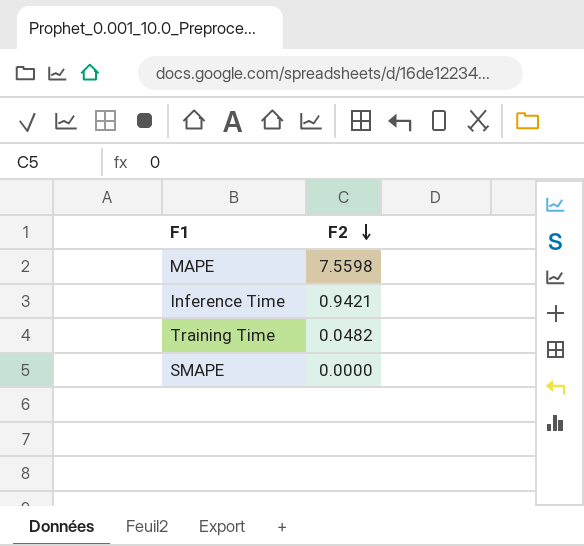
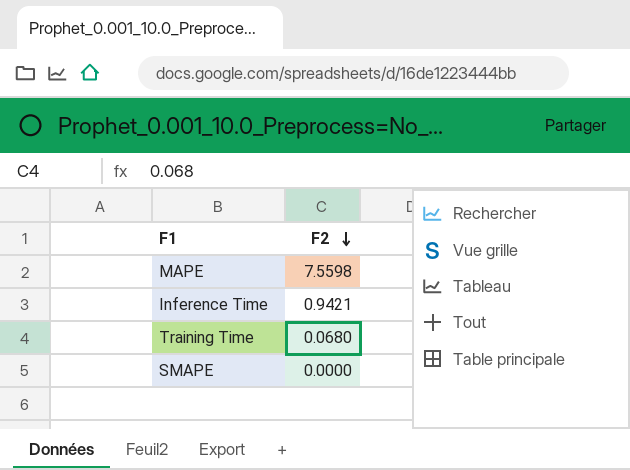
Training Time | F2: 0.0482 -> 0.0680

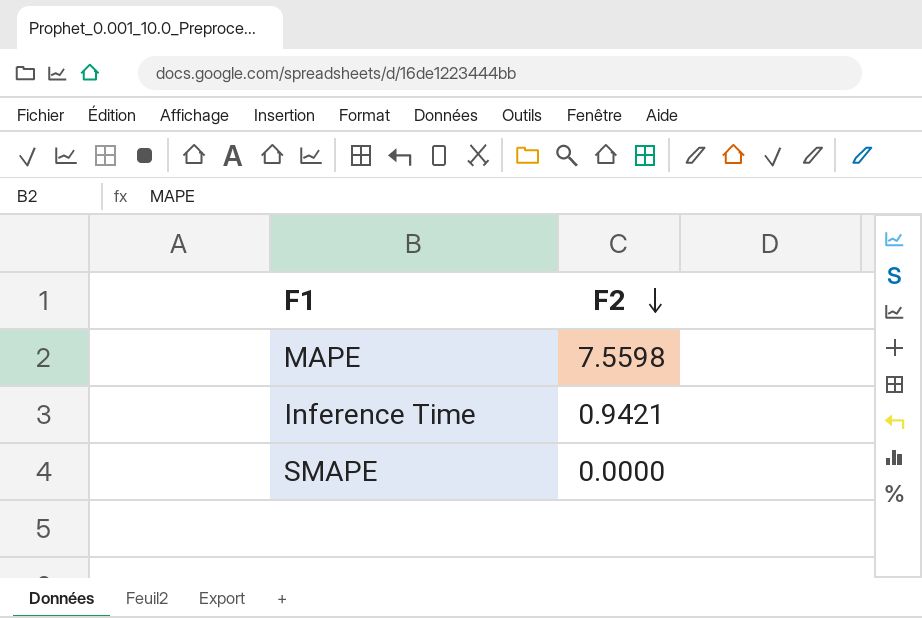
row Training Time: 0.0680 -> none

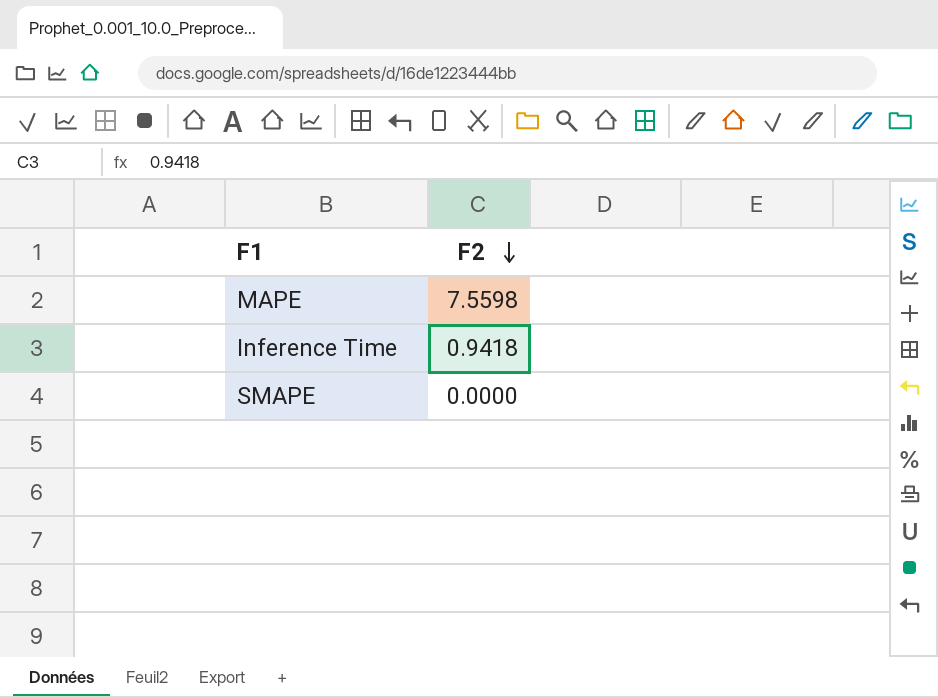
Inference Time | F2: 0.9421 -> 0.9418

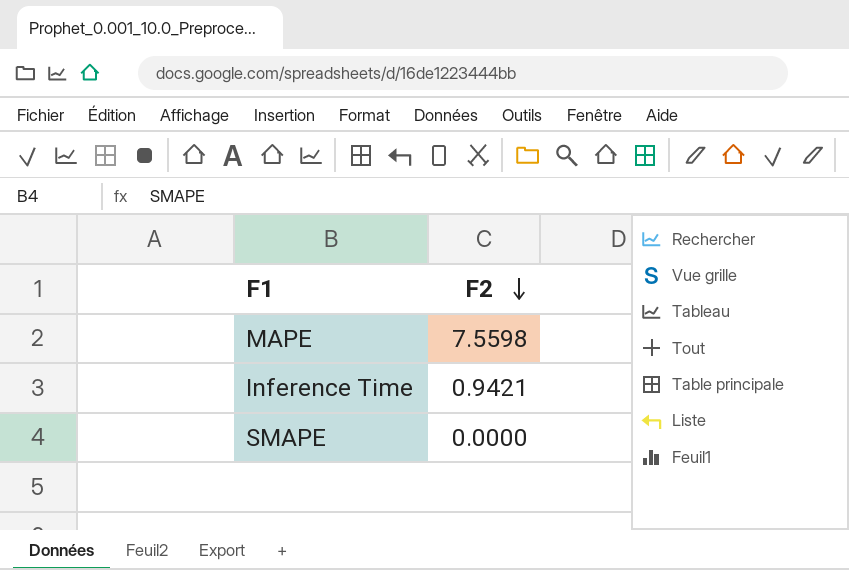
Inference Time | F2: 0.9418 -> 0.9421

